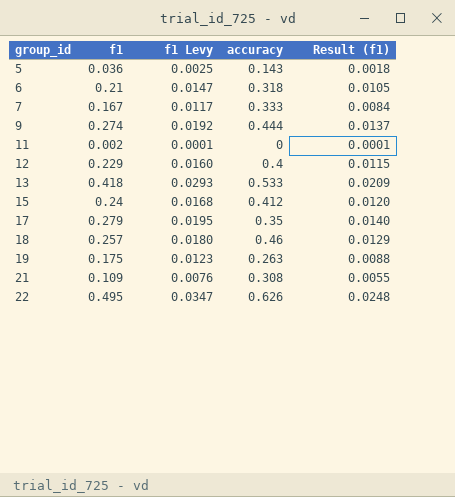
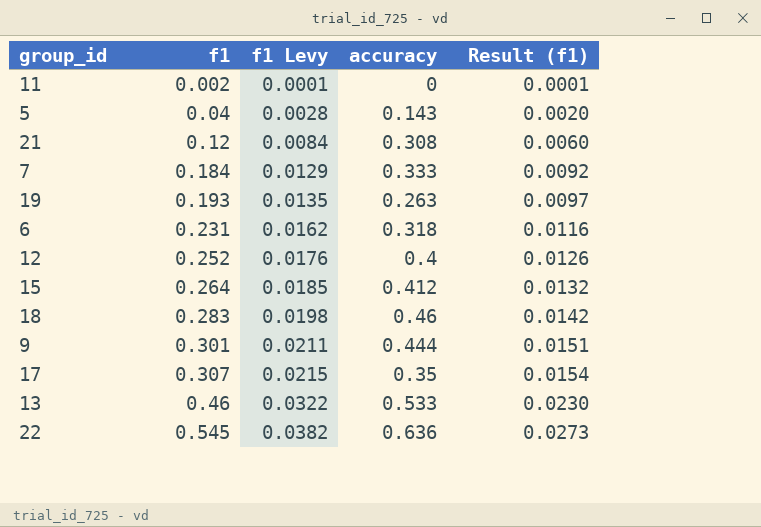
row order: group_id ascending -> f1 ascending
5 | f1: 0.036 -> 0.04
5 | f1 Levy: 0.0025 -> 0.0028
5 | Result (f1): 0.0018 -> 0.0020
21 | f1: 0.109 -> 0.12
21 | f1 Levy: 0.0076 -> 0.0084
21 | Result (f1): 0.0055 -> 0.0060
7 | f1: 0.167 -> 0.184
7 | f1 Levy: 0.0117 -> 0.0129
7 | Result (f1): 0.0084 -> 0.0092
19 | f1: 0.175 -> 0.193
19 | f1 Levy: 0.0123 -> 0.0135
19 | Result (f1): 0.0088 -> 0.0097
6 | f1: 0.21 -> 0.231
6 | f1 Levy: 0.0147 -> 0.0162
6 | Result (f1): 0.0105 -> 0.0116
12 | f1: 0.229 -> 0.252
12 | f1 Levy: 0.0160 -> 0.0176
12 | Result (f1): 0.0115 -> 0.0126
15 | f1: 0.24 -> 0.264
15 | f1 Levy: 0.0168 -> 0.0185
15 | Result (f1): 0.0120 -> 0.0132
18 | f1: 0.257 -> 0.283
18 | f1 Levy: 0.0180 -> 0.0198
18 | Result (f1): 0.0129 -> 0.0142
9 | f1: 0.274 -> 0.301
9 | f1 Levy: 0.0192 -> 0.0211
9 | Result (f1): 0.0137 -> 0.0151
17 | f1: 0.279 -> 0.307
17 | f1 Levy: 0.0195 -> 0.0215
17 | Result (f1): 0.0140 -> 0.0154
13 | f1: 0.418 -> 0.46
13 | f1 Levy: 0.0293 -> 0.0322
13 | Result (f1): 0.0209 -> 0.0230
22 | f1: 0.495 -> 0.545
22 | f1 Levy: 0.0347 -> 0.0382
22 | accuracy: 0.626 -> 0.636
22 | Result (f1): 0.0248 -> 0.0273

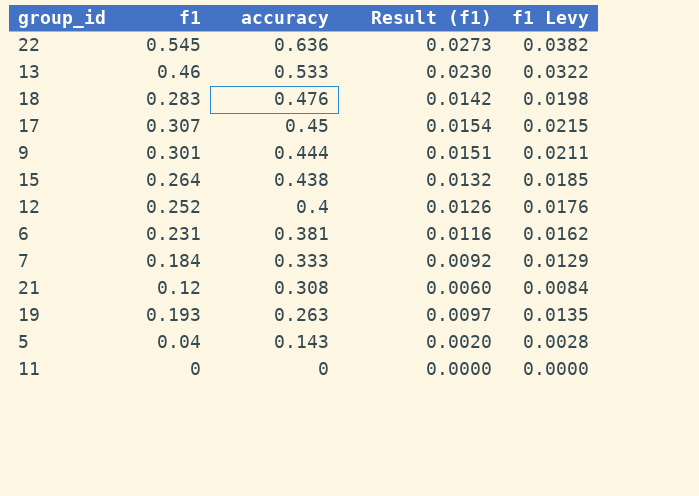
row order: f1 ascending -> accuracy descending
column f1 Levy | position: 3 -> 5
18 | accuracy: 0.46 -> 0.476
17 | accuracy: 0.35 -> 0.45
15 | accuracy: 0.412 -> 0.438
6 | accuracy: 0.318 -> 0.381
11 | f1: 0.002 -> 0
11 | Result (f1): 0.0001 -> 0.0000
11 | f1 Levy: 0.0001 -> 0.0000

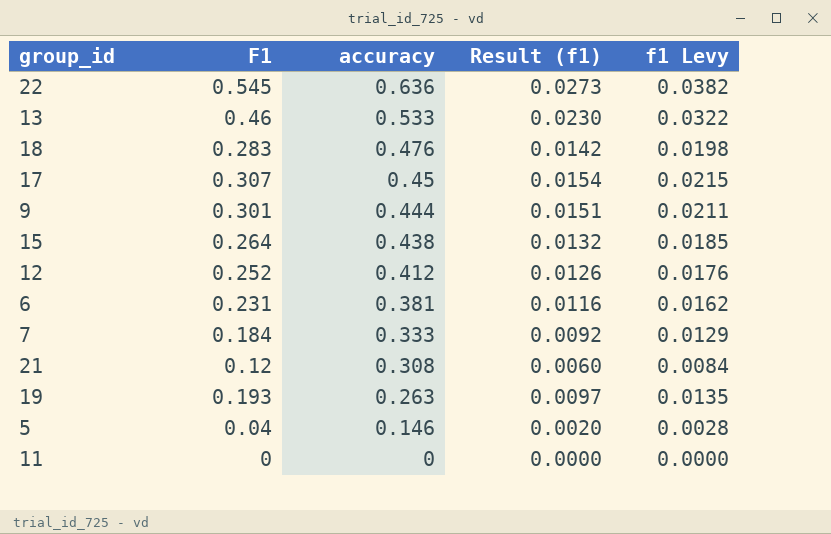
column name: f1 -> F1
12 | accuracy: 0.4 -> 0.412
5 | accuracy: 0.143 -> 0.146

